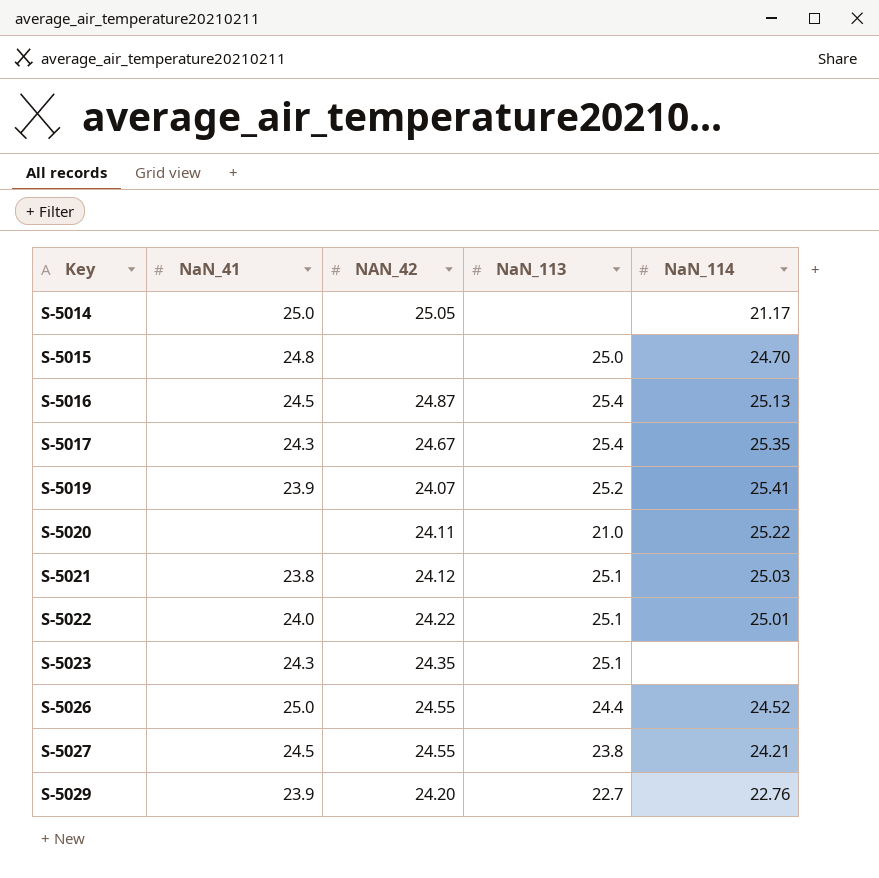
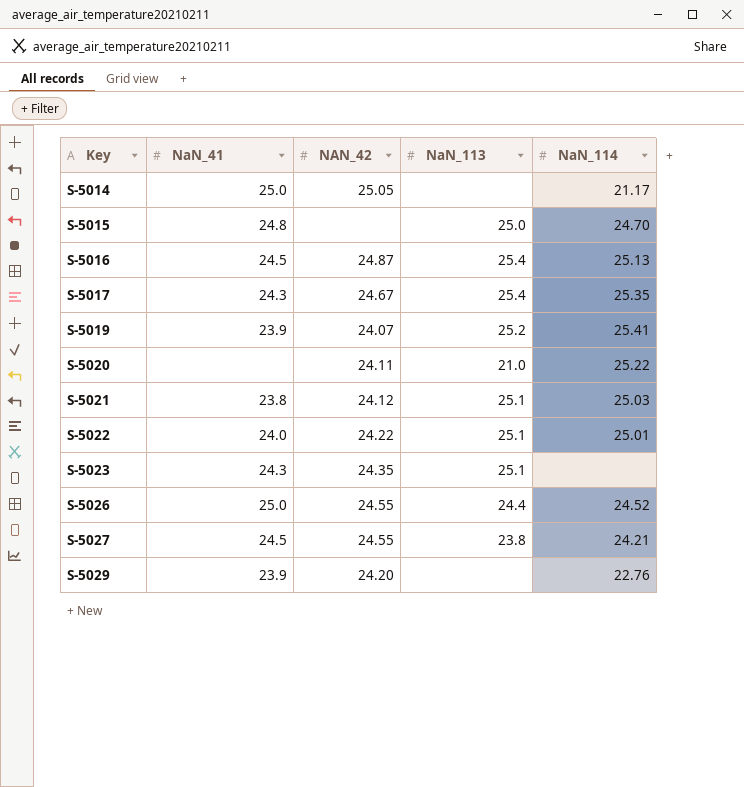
S-5029 | NaN_113: 22.7 -> none

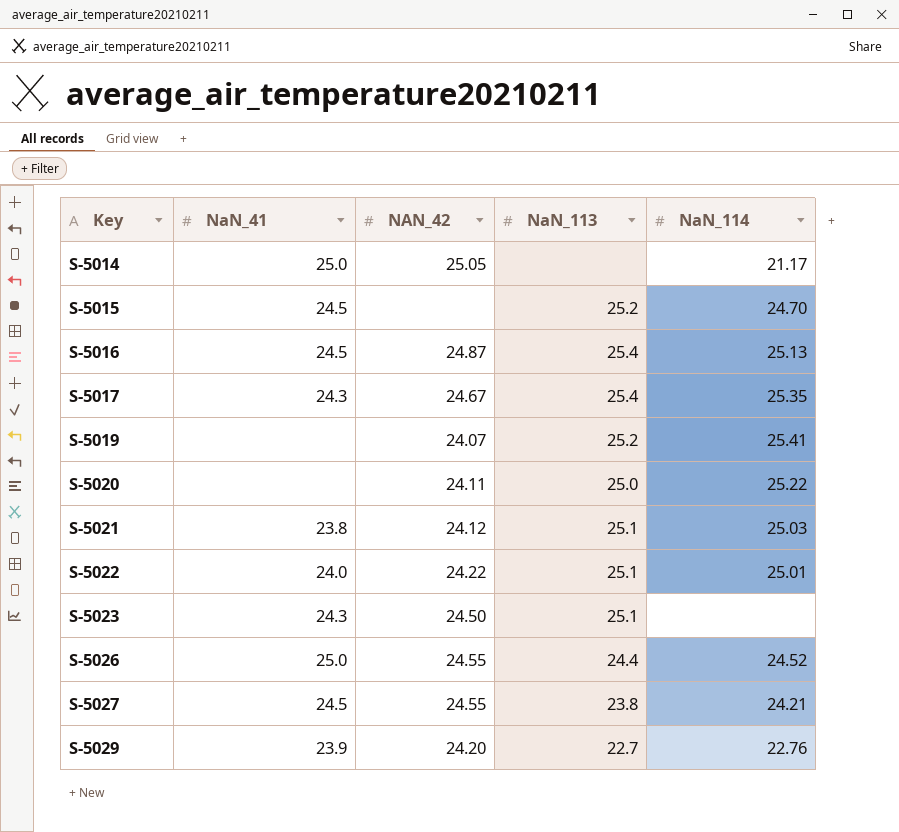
S-5015 | NaN_41: 24.8 -> 24.5
S-5015 | NaN_113: 25.0 -> 25.2
S-5019 | NaN_41: 23.9 -> none
S-5020 | NaN_113: 21.0 -> 25.0
S-5023 | NAN_42: 24.35 -> 24.50
S-5029 | NaN_113: none -> 22.7

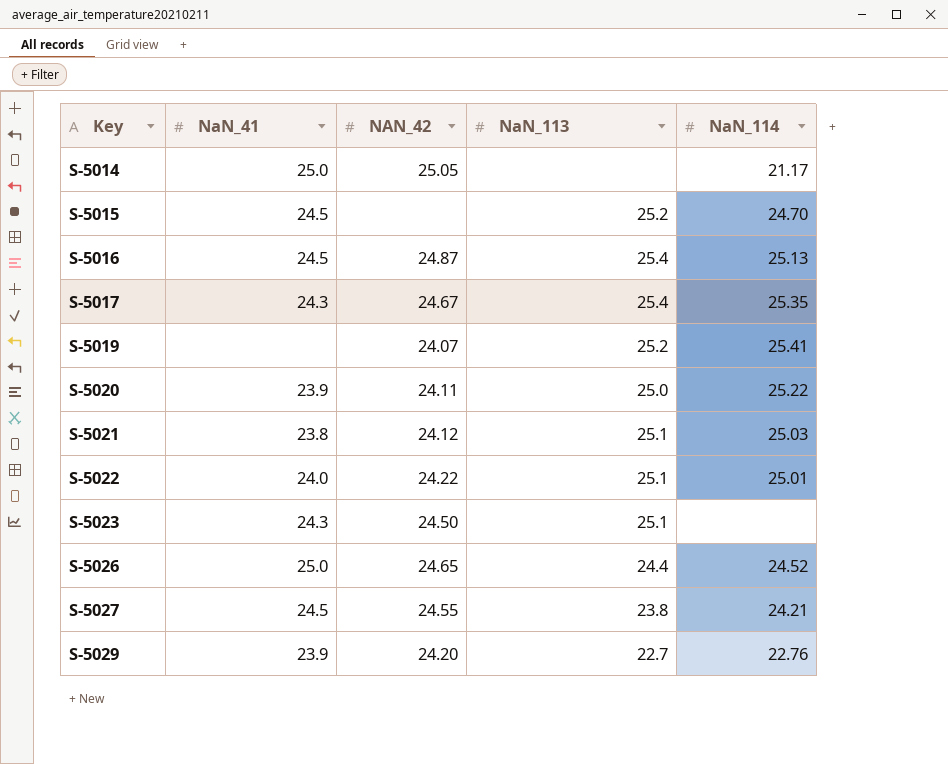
S-5020 | NaN_41: none -> 23.9
S-5026 | NAN_42: 24.55 -> 24.65

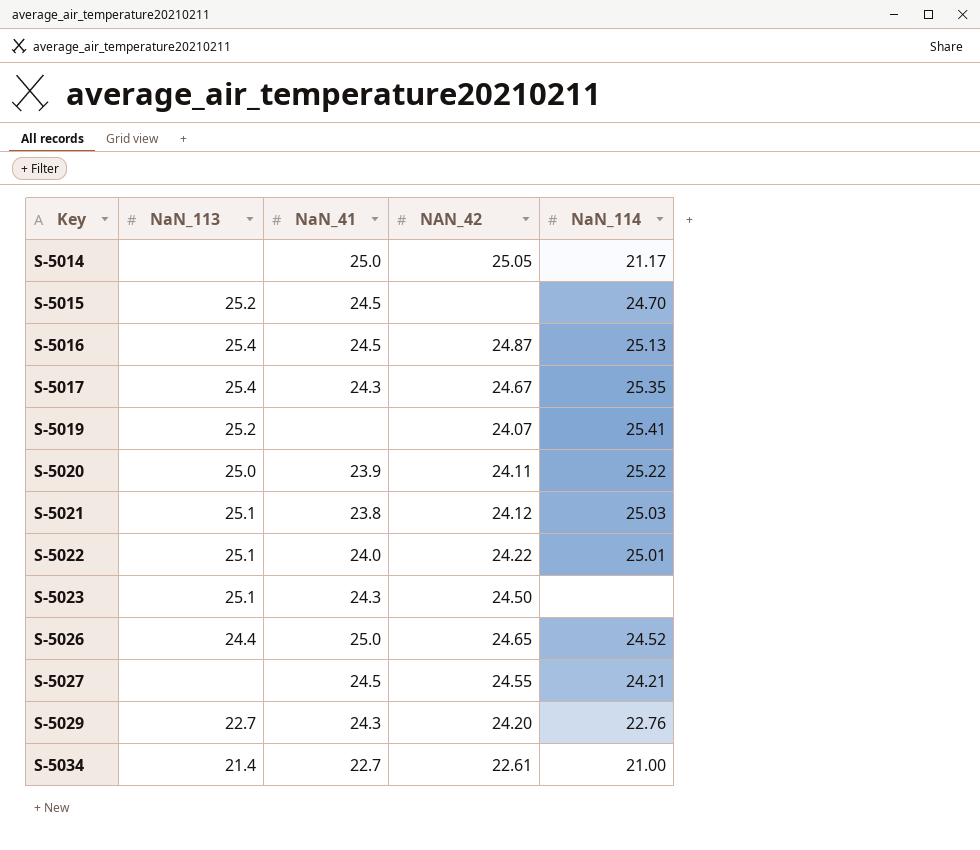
column NaN_113 | position: 4 -> 2
S-5027 | NaN_113: 23.8 -> none
S-5029 | NaN_41: 23.9 -> 24.3
row S-5034: none -> 21.4 | 22.7 | 22.61 | 21.00

